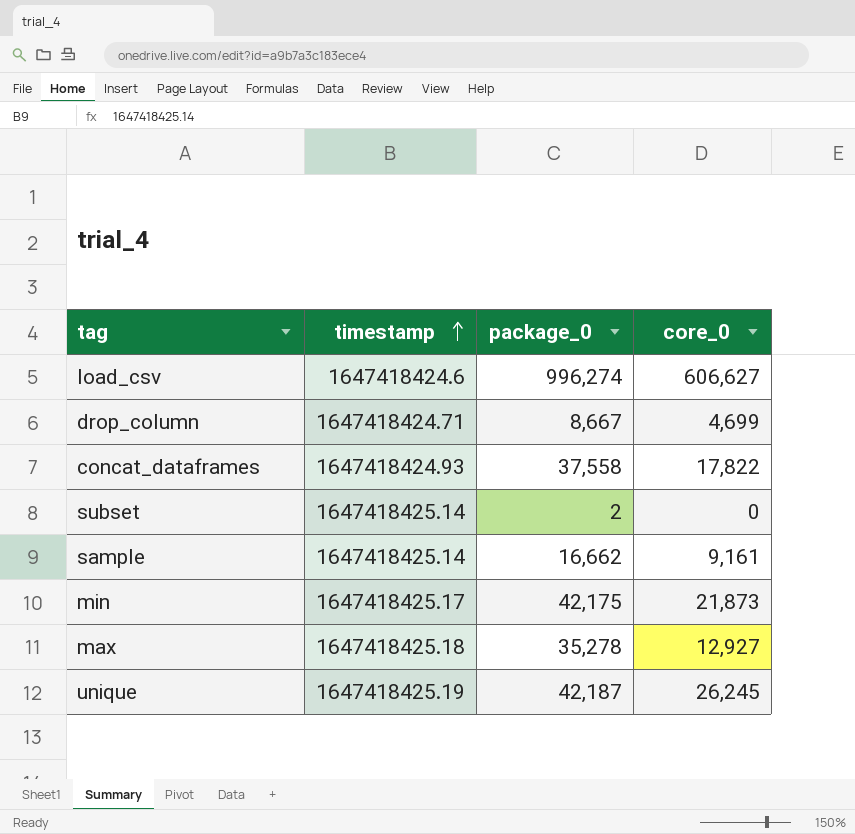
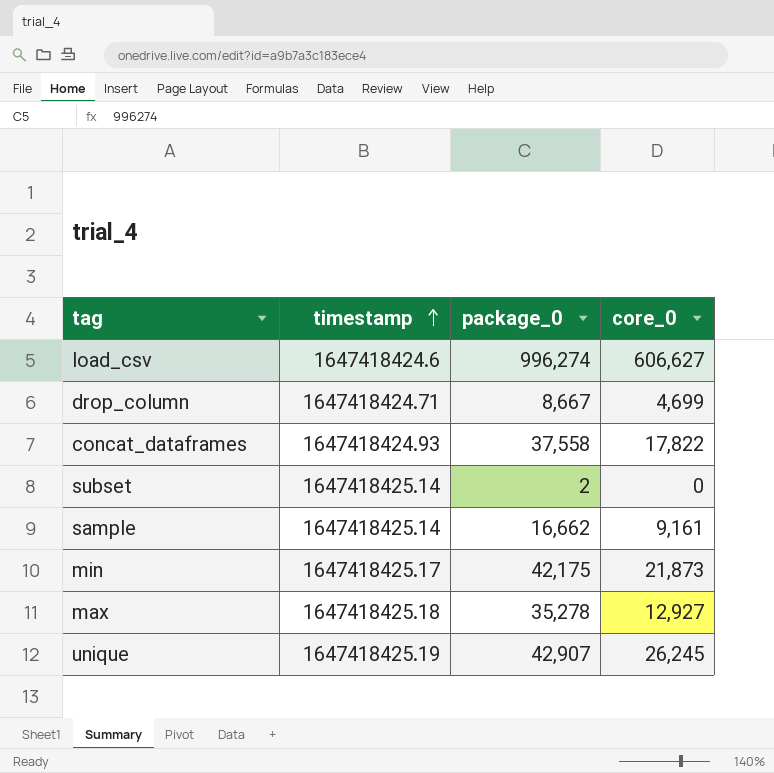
unique | package_0: 42,187 -> 42,907

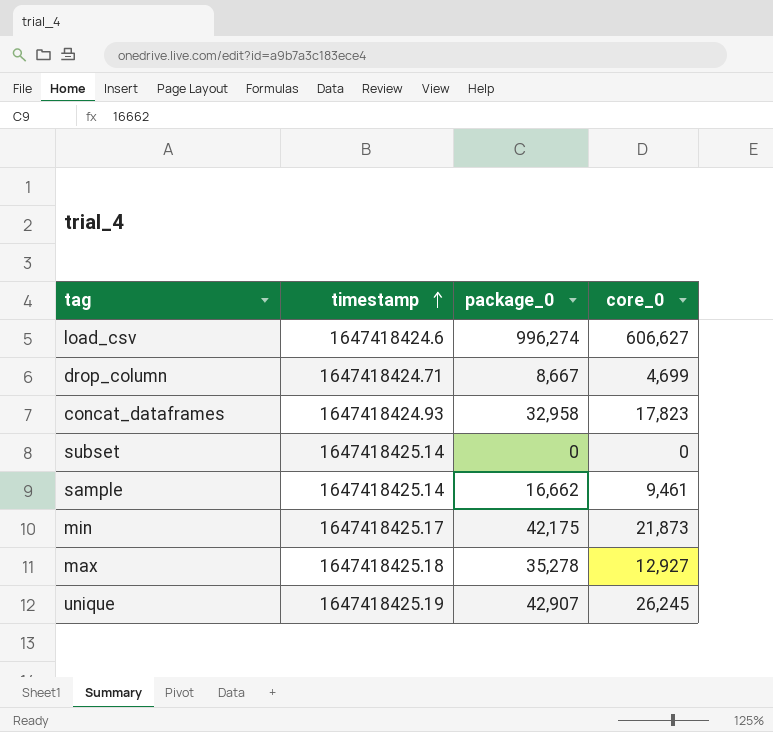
concat_dataframes | package_0: 37,558 -> 32,958
concat_dataframes | core_0: 17,822 -> 17,823
subset | package_0: 2 -> 0
sample | core_0: 9,161 -> 9,461

